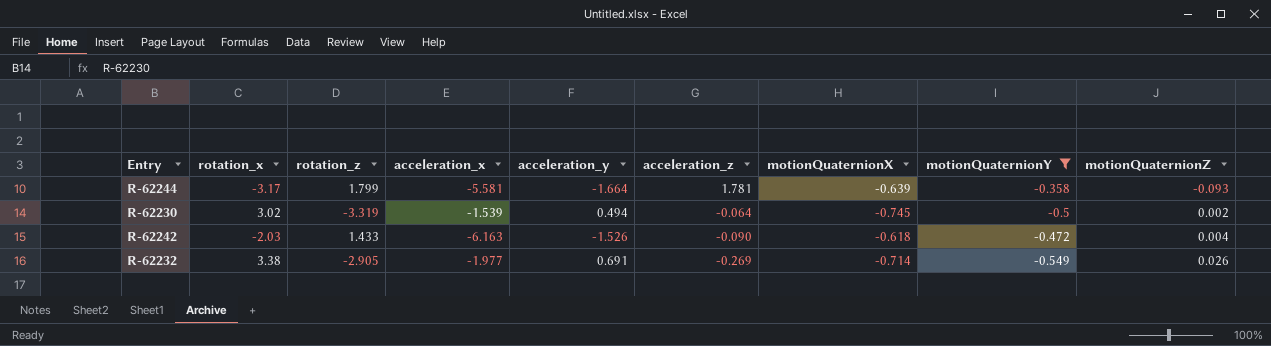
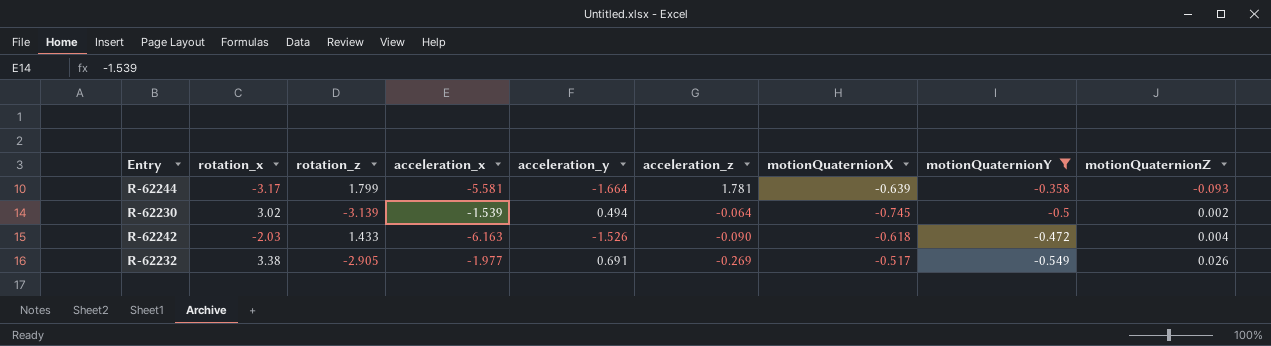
R-62230 | rotation_z: -3.319 -> -3.139
R-62232 | motionQuaternionX: -0.714 -> -0.517

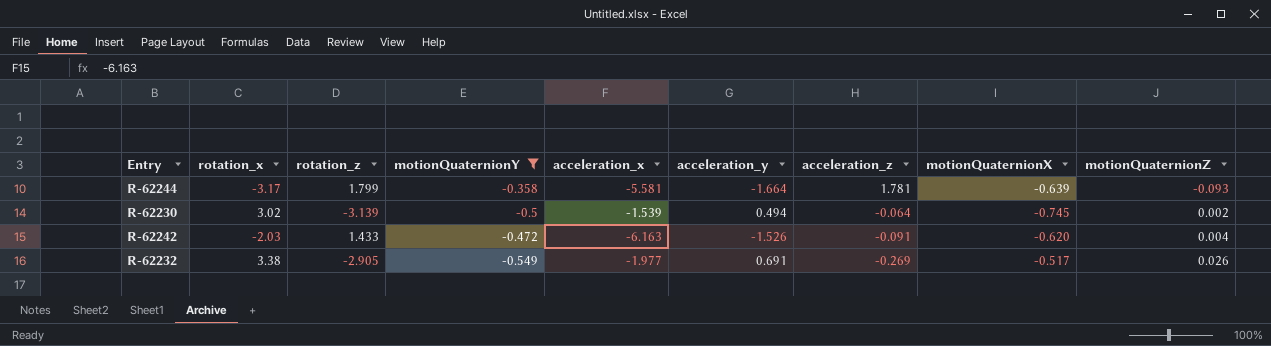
column motionQuaternionY | position: 8 -> 4
R-62242 | acceleration_z: -0.090 -> -0.091
R-62242 | motionQuaternionX: -0.618 -> -0.620

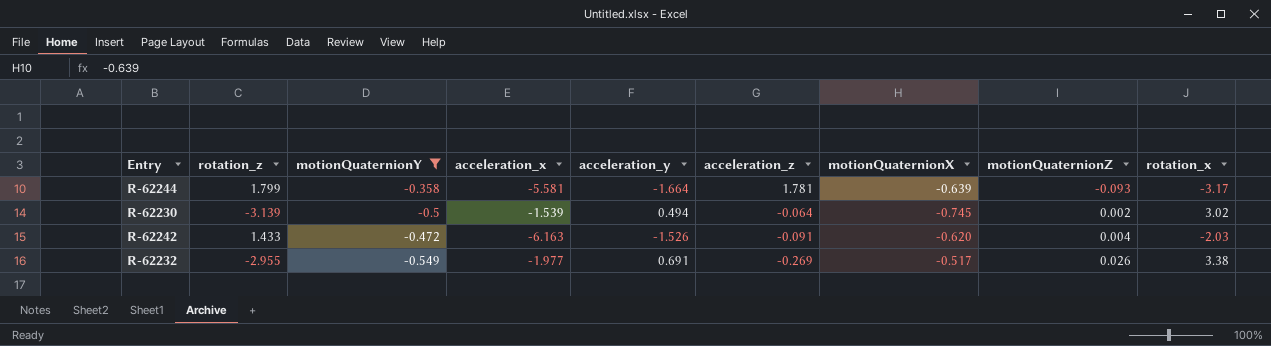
column rotation_x | position: 2 -> 9
R-62232 | rotation_z: -2.905 -> -2.955

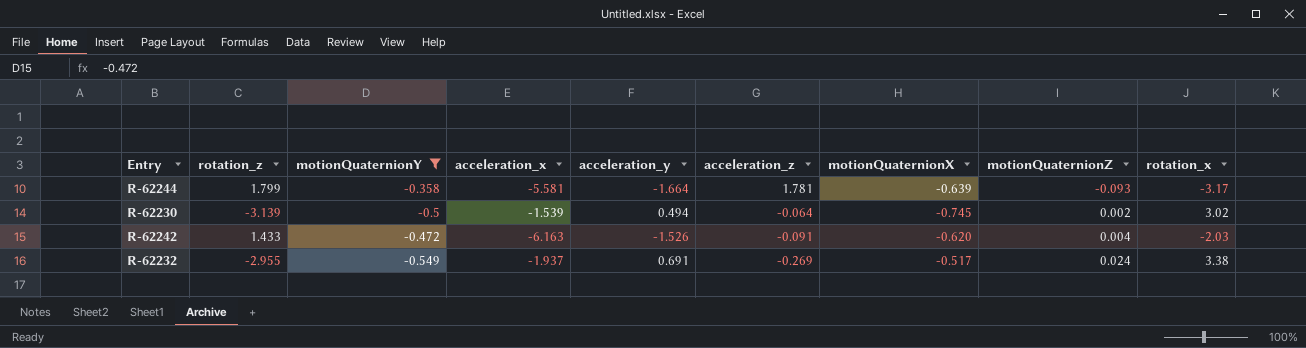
R-62232 | acceleration_x: -1.977 -> -1.937
R-62232 | motionQuaternionZ: 0.026 -> 0.024

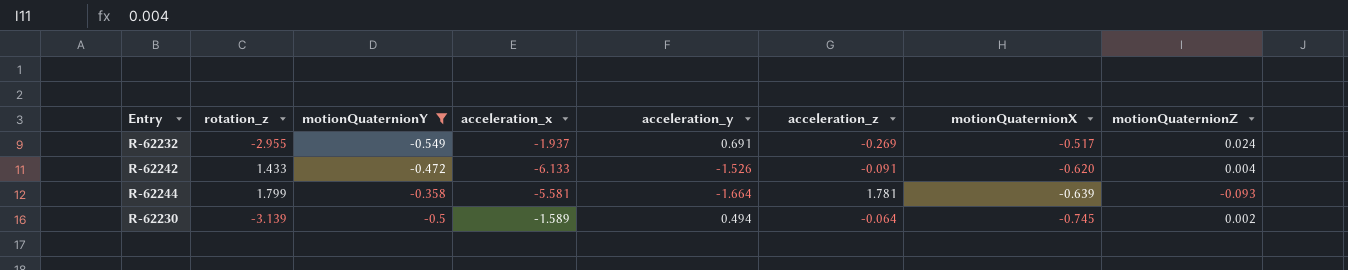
row order: acceleration_z descending -> motionQuaternionX descending
column rotation_x | position: 9 -> none
R-62242 | acceleration_x: -6.163 -> -6.133
R-62230 | acceleration_x: -1.539 -> -1.589

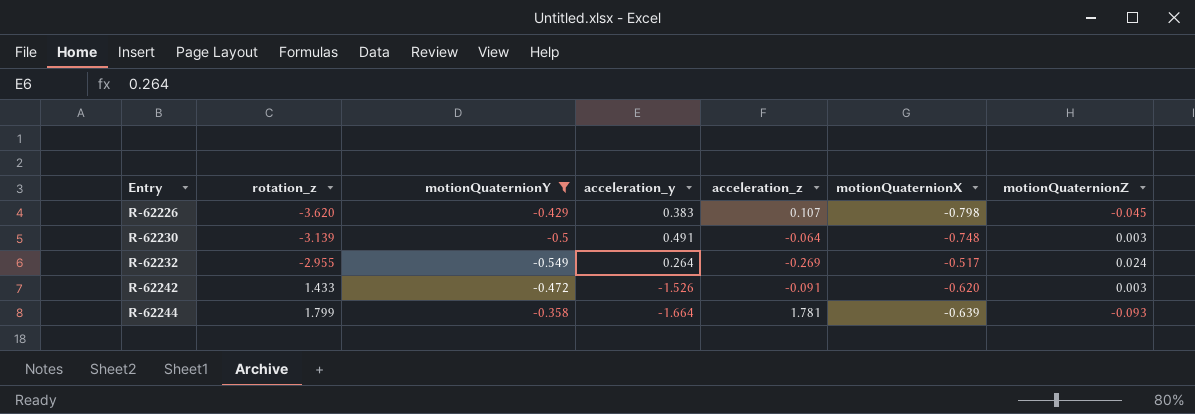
row order: motionQuaternionX descending -> Entry ascending
column acceleration_x | position: 4 -> none
row R-62226: none -> -3.620 | -0.429 | 0.383 | 0.107 | -0.798 | -0.045
R-62230 | acceleration_y: 0.494 -> 0.491
R-62230 | motionQuaternionX: -0.745 -> -0.748
R-62230 | motionQuaternionZ: 0.002 -> 0.003
R-62232 | acceleration_y: 0.691 -> 0.264
R-62242 | motionQuaternionZ: 0.004 -> 0.003

